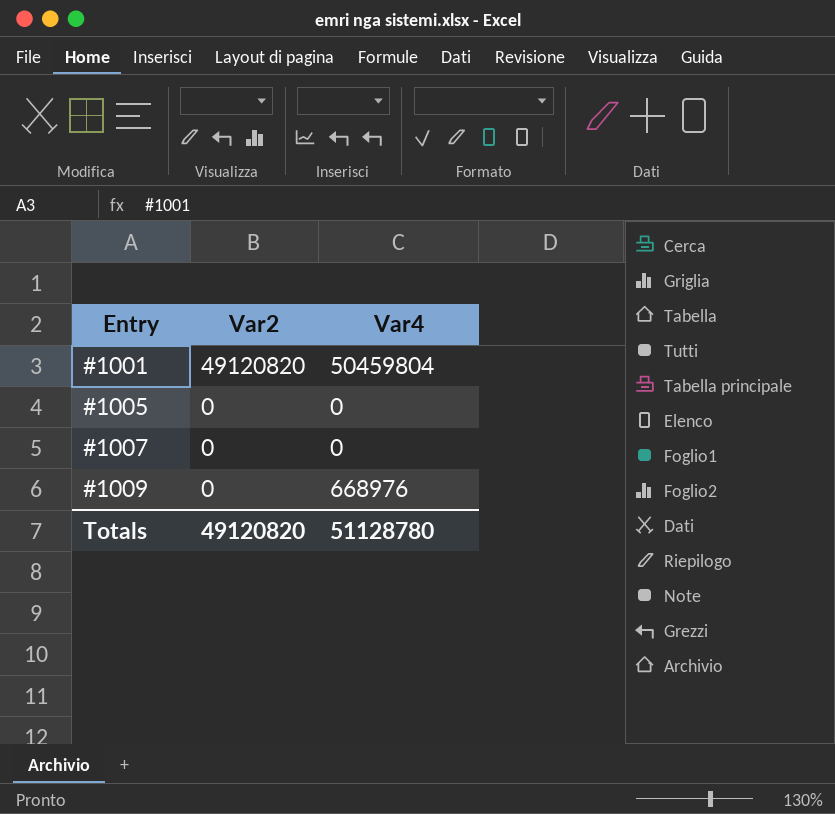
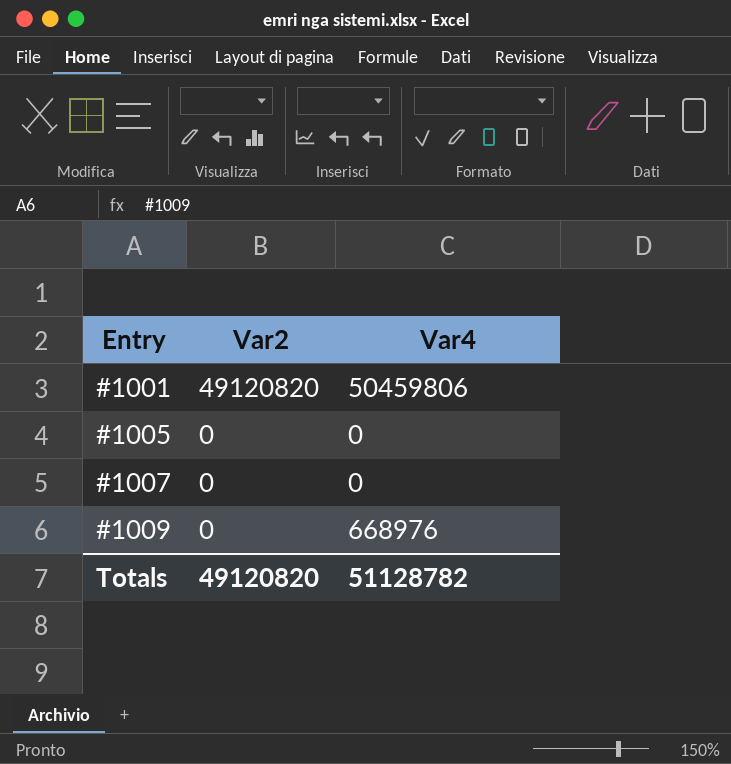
#1001 | Var4: 50459804 -> 50459806
Totals | Var4: 51128780 -> 51128782

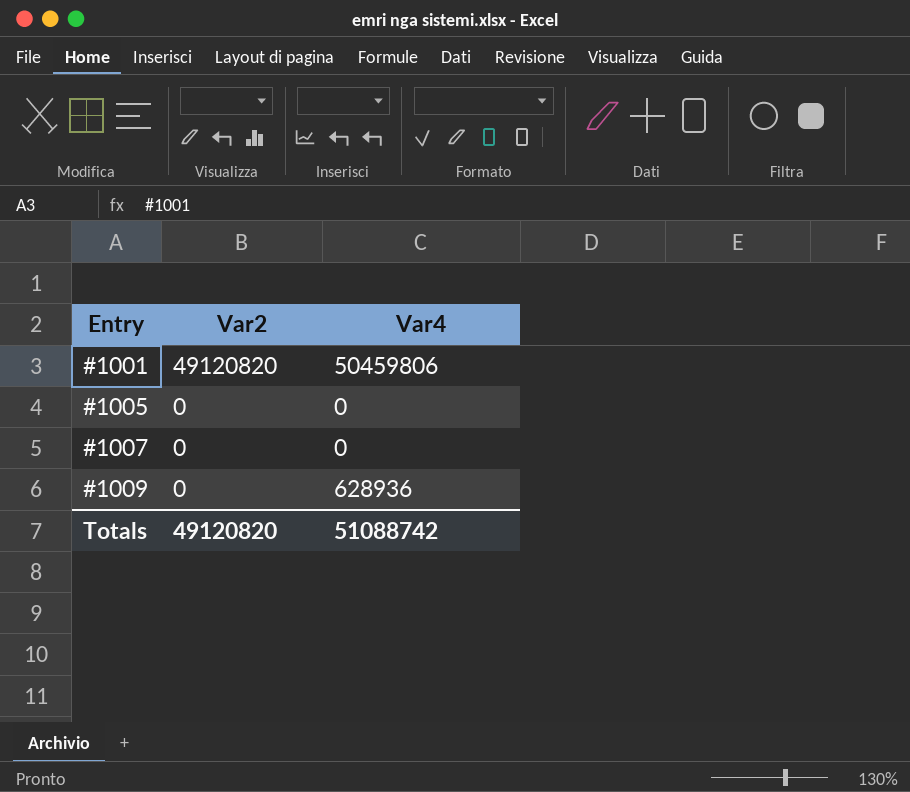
#1009 | Var4: 668976 -> 628936
Totals | Var4: 51128782 -> 51088742

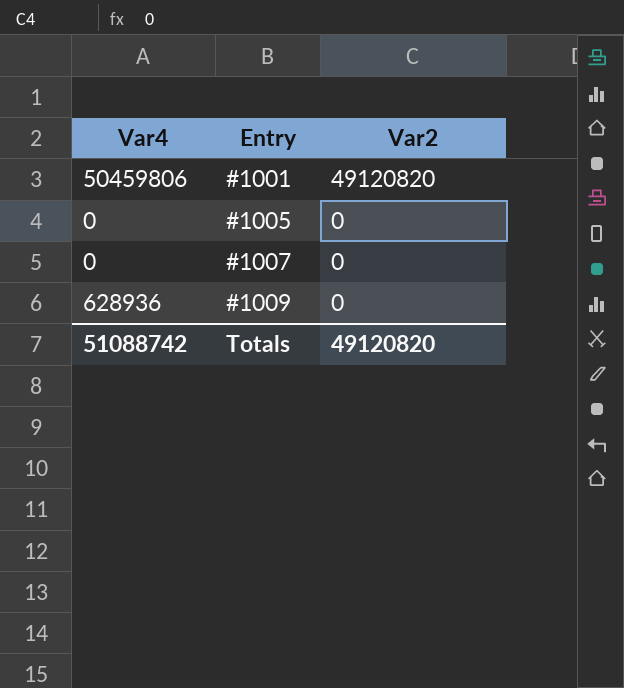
column Var4 | position: 3 -> 1

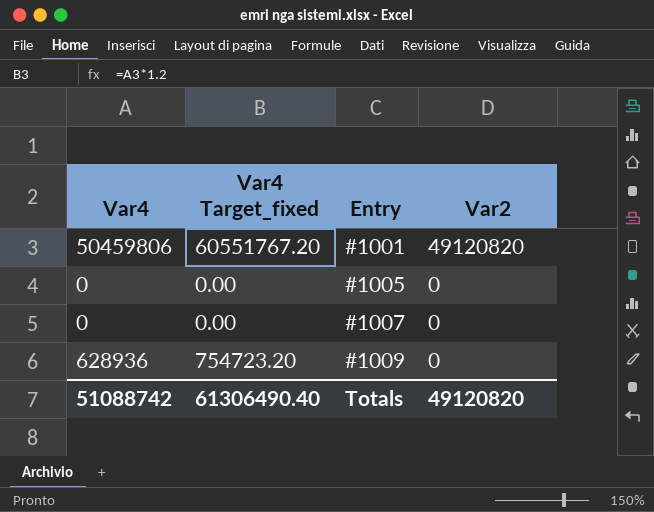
column Var4 Target_fixed | formula: none -> [Var4] * 1.2

